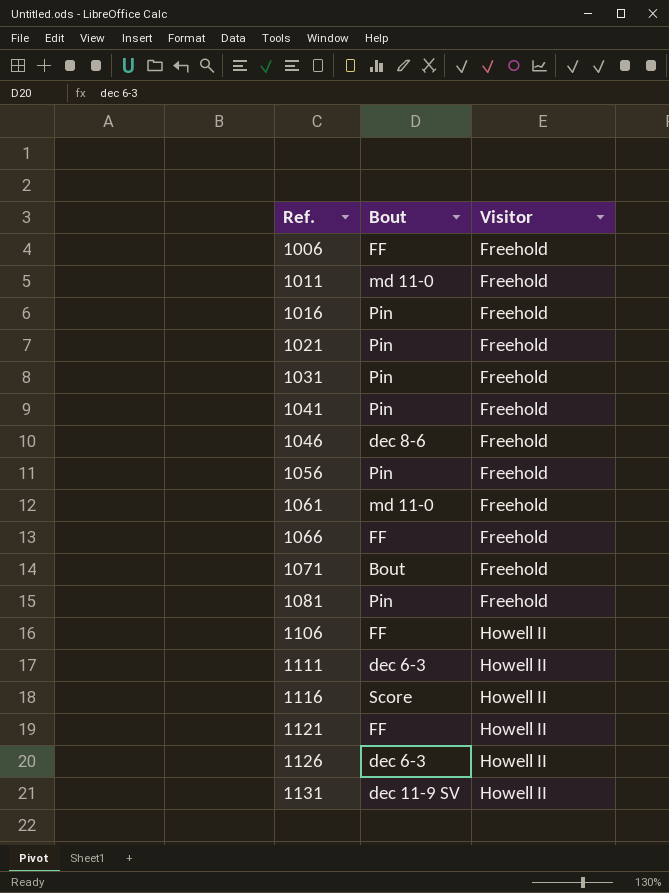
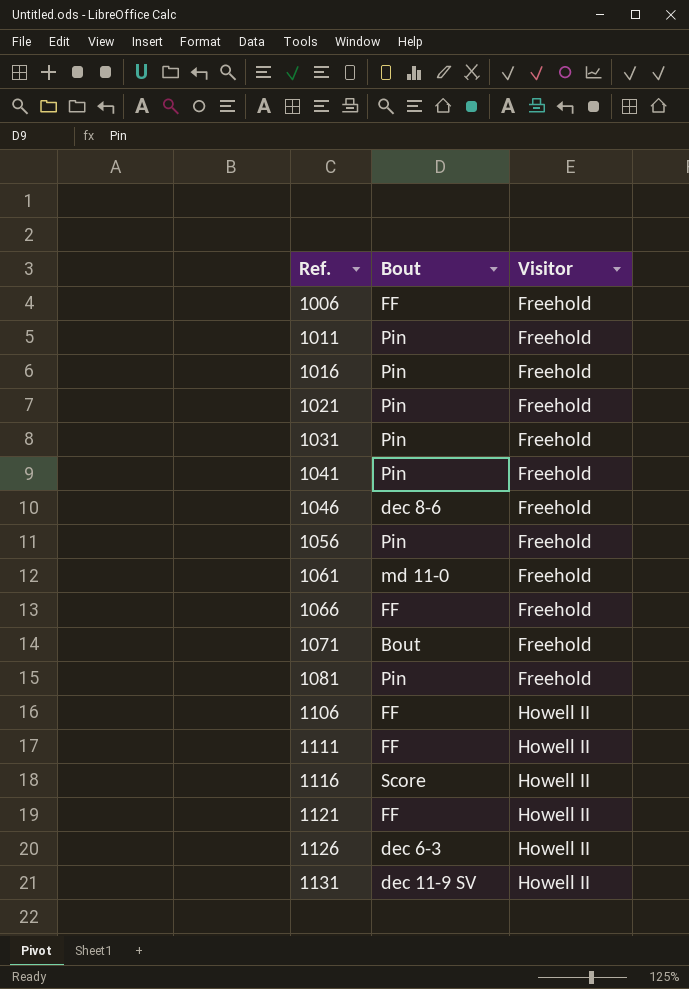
1011 | Bout: md 11-0 -> Pin
1111 | Bout: dec 6-3 -> FF

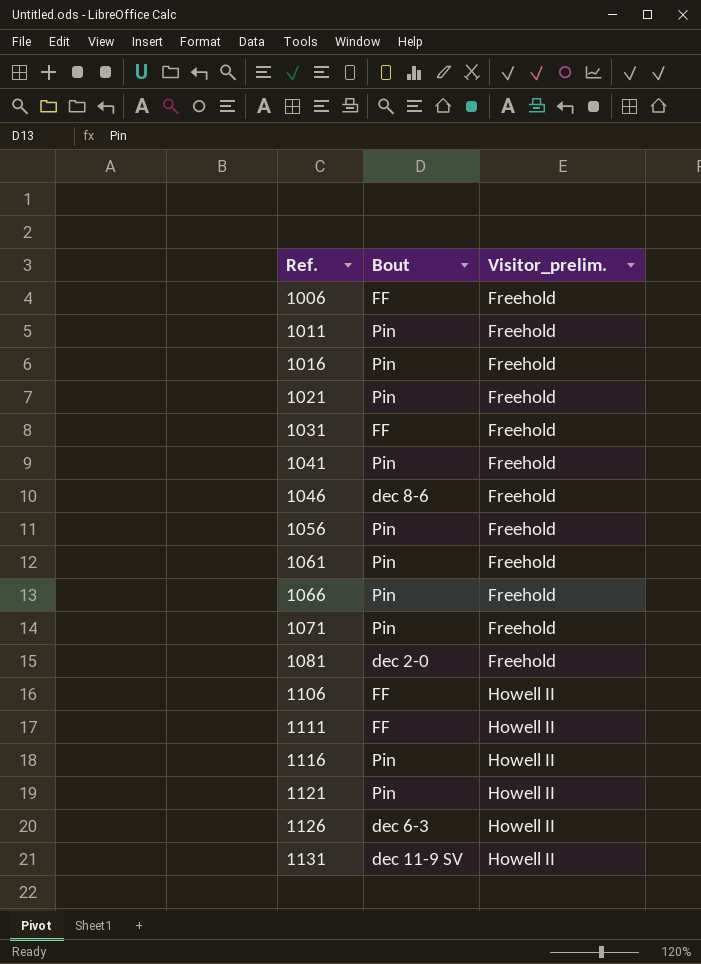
column name: Visitor -> Visitor_prelim.
1031 | Bout: Pin -> FF
1061 | Bout: md 11-0 -> Pin
1066 | Bout: FF -> Pin
1071 | Bout: Bout -> Pin
1081 | Bout: Pin -> dec 2-0
1116 | Bout: Score -> Pin
1121 | Bout: FF -> Pin

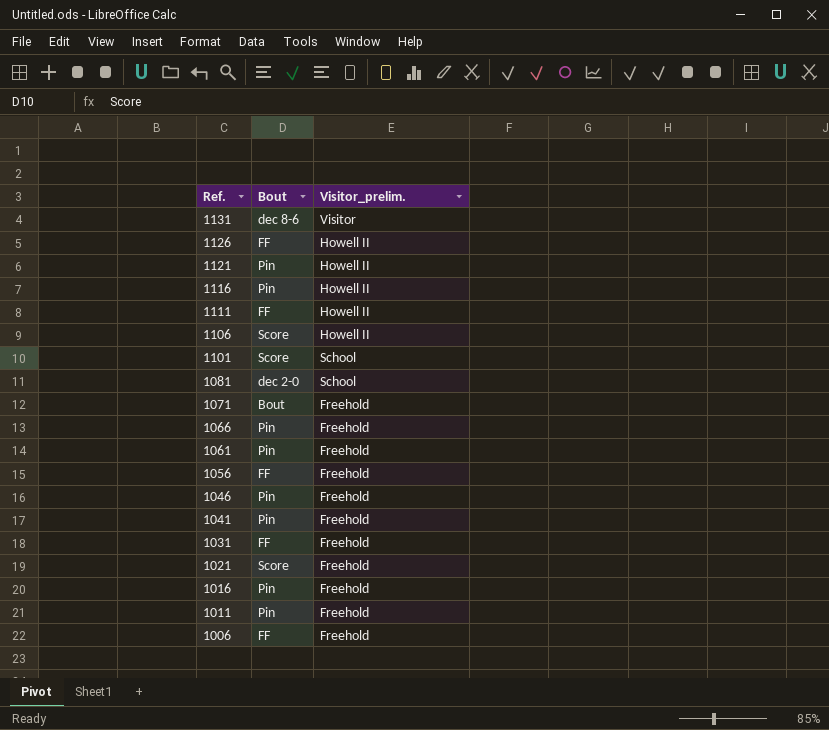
row order: Ref. ascending -> Ref. descending
1131 | Bout: dec 11-9 SV -> dec 8-6
1131 | Visitor_prelim.: Howell II -> Visitor
1126 | Bout: dec 6-3 -> FF
1106 | Bout: FF -> Score
row 1101: none -> Score | School
1081 | Visitor_prelim.: Freehold -> School
1071 | Bout: Pin -> Bout
1056 | Bout: Pin -> FF
1046 | Bout: dec 8-6 -> Pin
1021 | Bout: Pin -> Score

